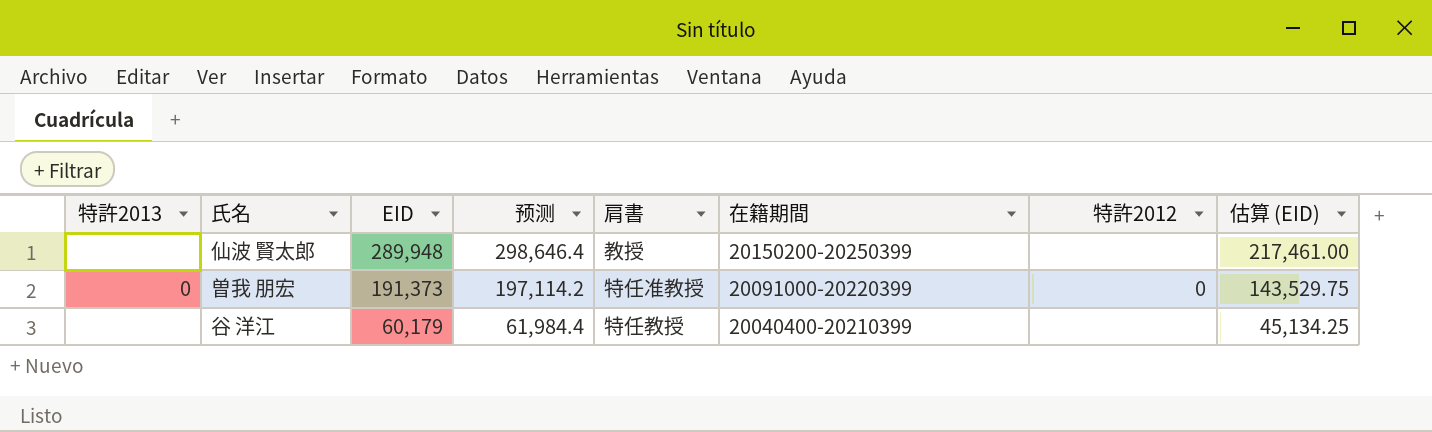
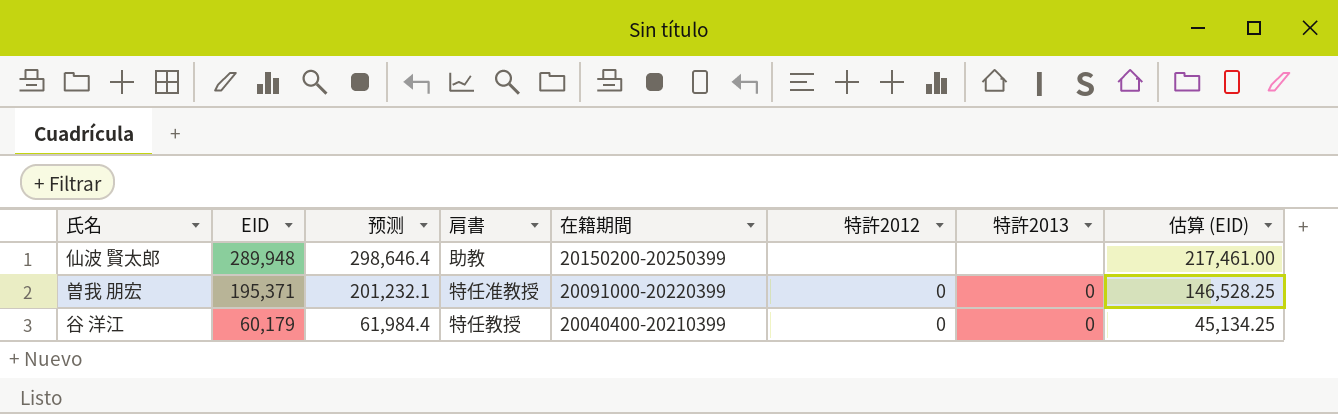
column 特許2013 | position: 1 -> 7
仙波 賢太郎 | 肩書: 教授 -> 助教
曽我 朋宏 | EID: 191,373 -> 195,371
曽我 朋宏 | 预测: 197,114.2 -> 201,232.1
曽我 朋宏 | 估算 (EID): 143,529.75 -> 146,528.25
谷 洋江 | 特許2012: none -> 0
谷 洋江 | 特許2013: none -> 0

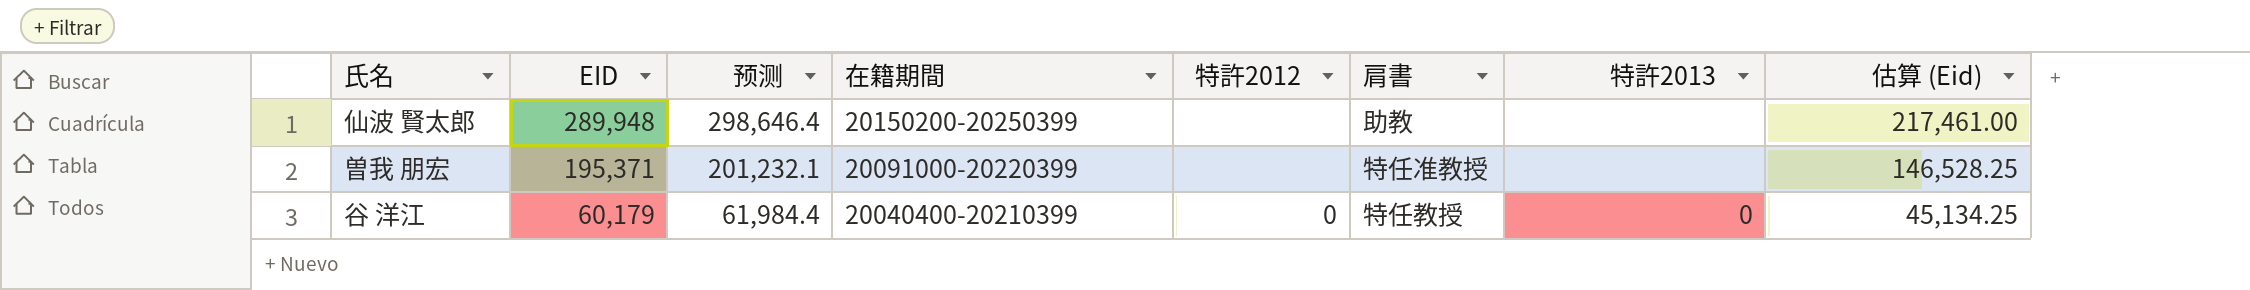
column 肩書 | position: 4 -> 6
column name: 估算 (EID) -> 估算 (Eid)
曽我 朋宏 | 特許2012: 0 -> none
曽我 朋宏 | 特許2013: 0 -> none

